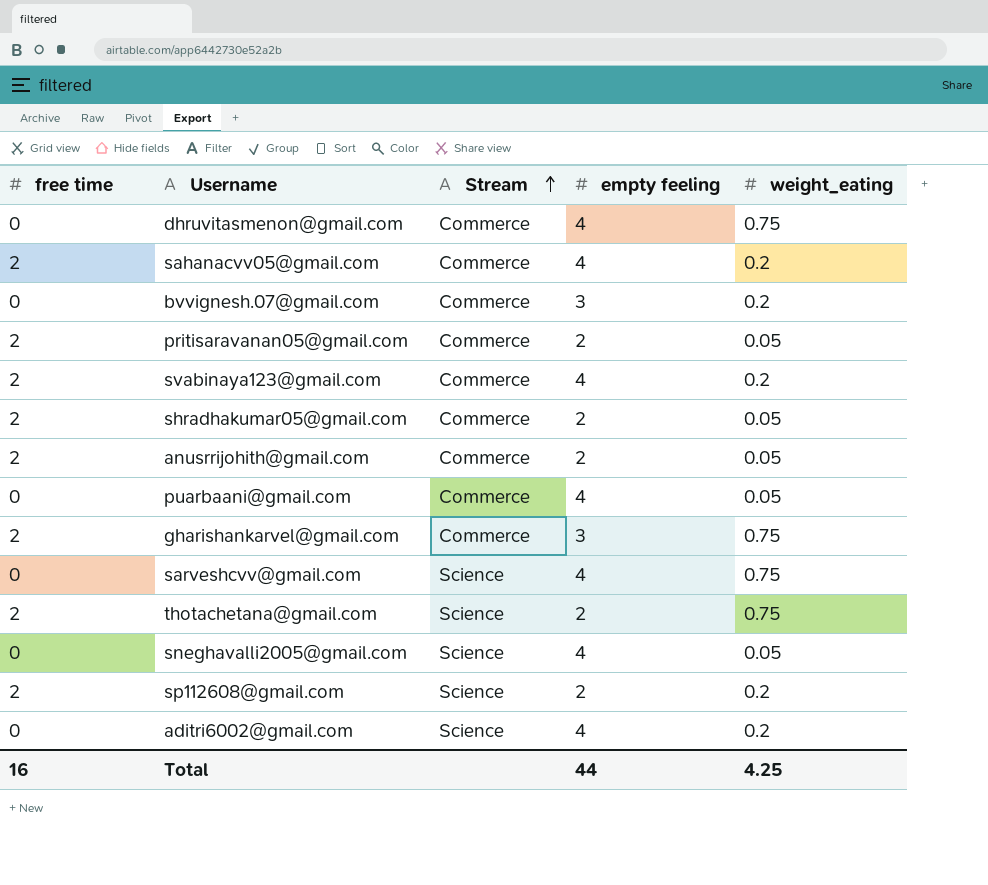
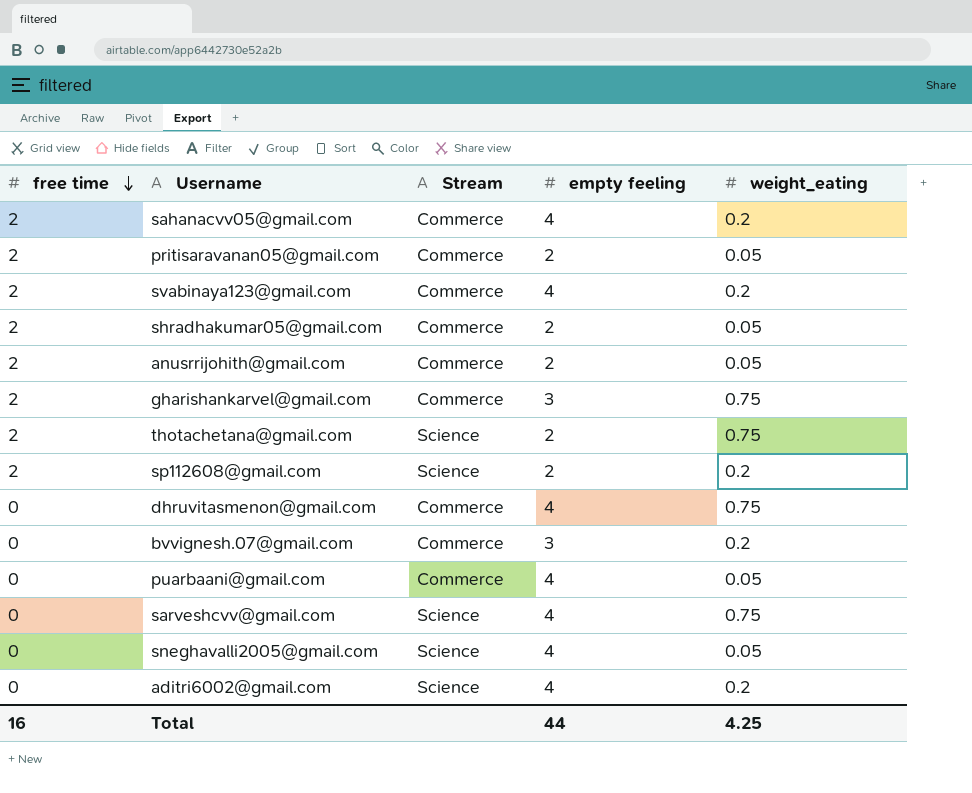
row order: Stream ascending -> free time descending

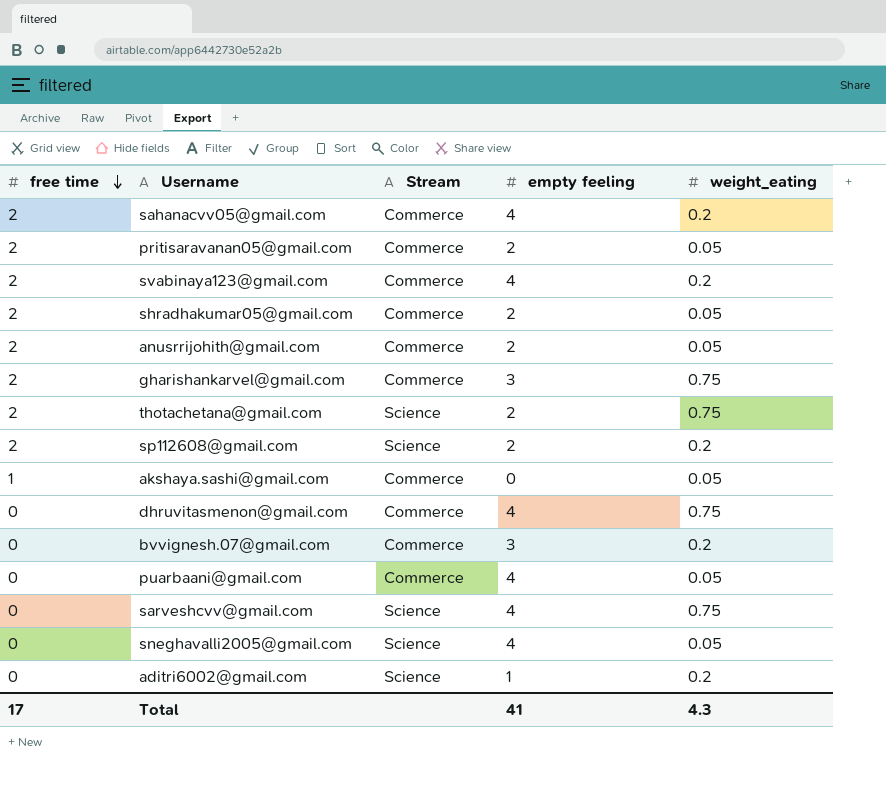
row akshaya.sashi@gmail.com: none -> 1 | Commerce | 0 | 0.05
aditri6002@gmail.com | empty feeling: 4 -> 1
Total | free time: 16 -> 17
Total | empty feeling: 44 -> 41
Total | weight_eating: 4.25 -> 4.3

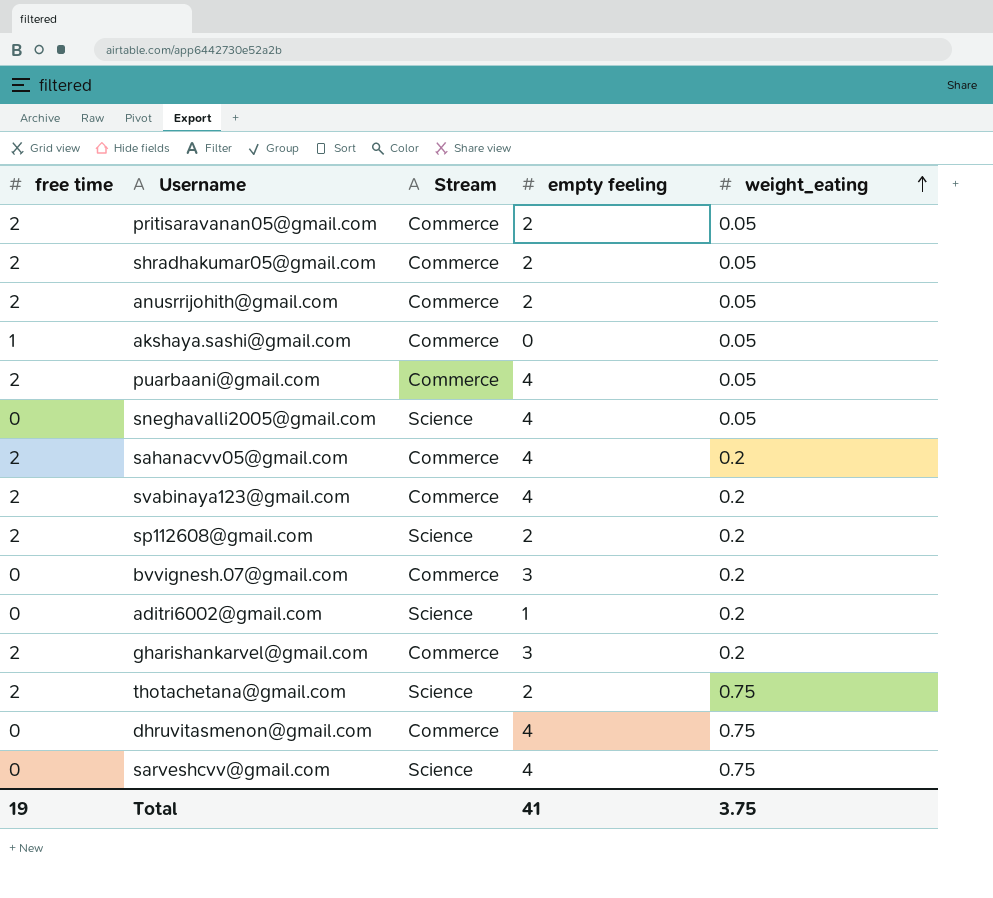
row order: free time descending -> weight_eating ascending
puarbaani@gmail.com | free time: 0 -> 2
gharishankarvel@gmail.com | weight_eating: 0.75 -> 0.2
Total | free time: 17 -> 19
Total | weight_eating: 4.3 -> 3.75

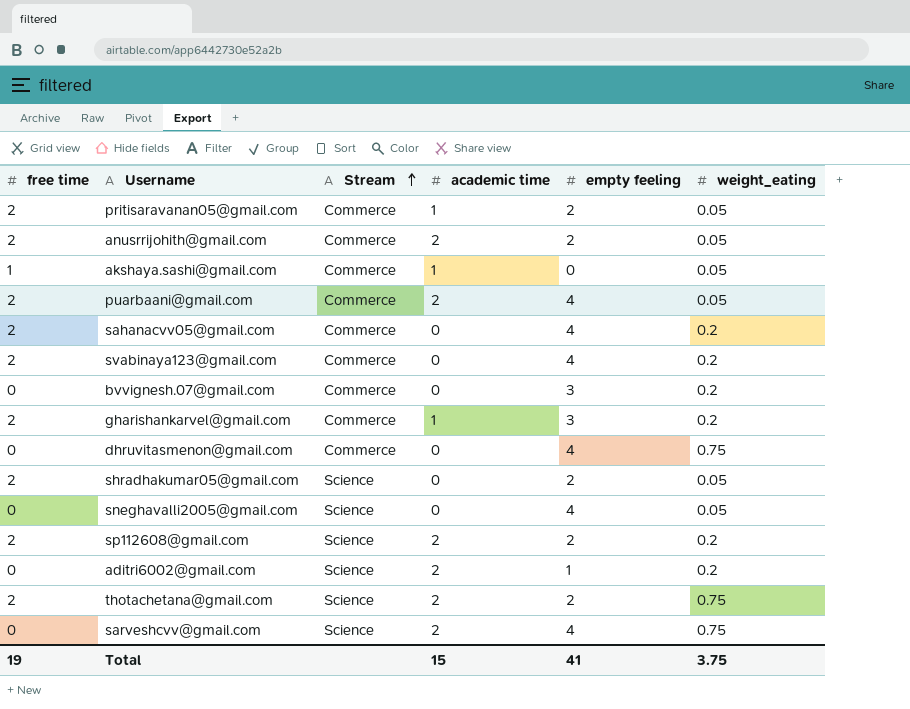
row order: weight_eating ascending -> Stream ascending
column academic time | position: none -> 4
shradhakumar05@gmail.com | Stream: Commerce -> Science

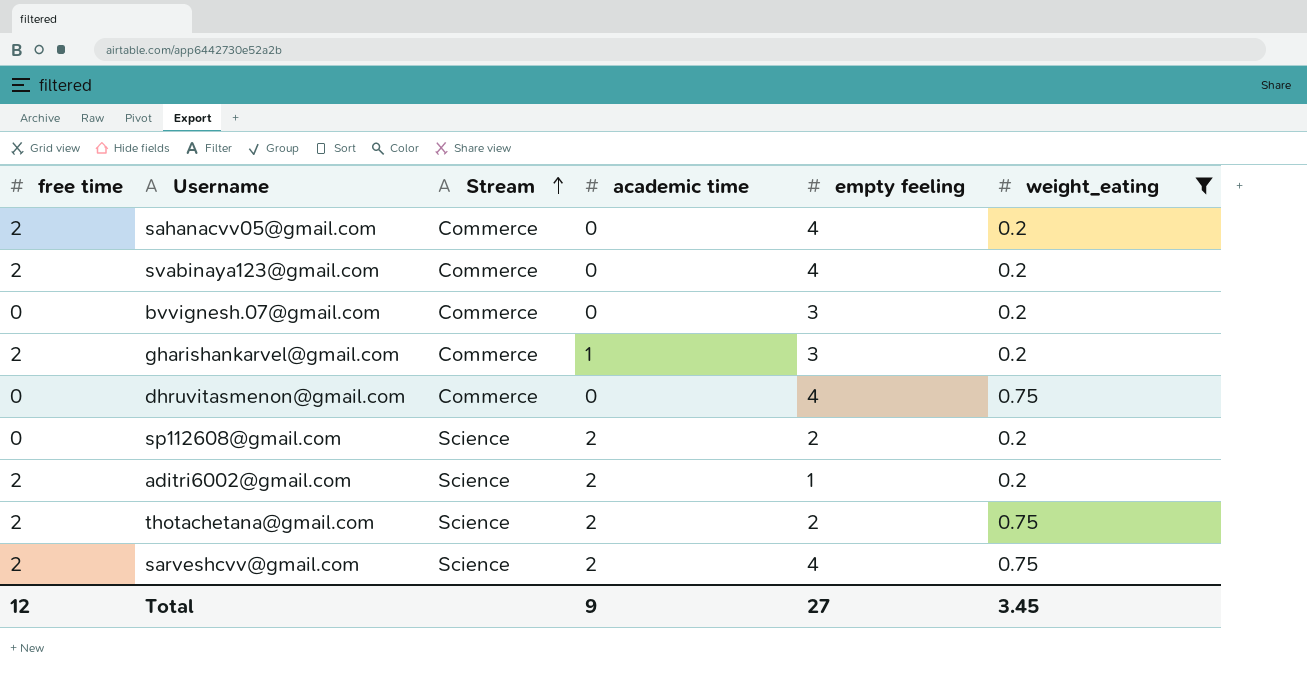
filter: none -> weight_eating != 0.05
sp112608@gmail.com | free time: 2 -> 0
aditri6002@gmail.com | free time: 0 -> 2
sarveshcvv@gmail.com | free time: 0 -> 2
Total | free time: 19 -> 12
Total | academic time: 15 -> 9
Total | empty feeling: 41 -> 27
Total | weight_eating: 3.75 -> 3.45

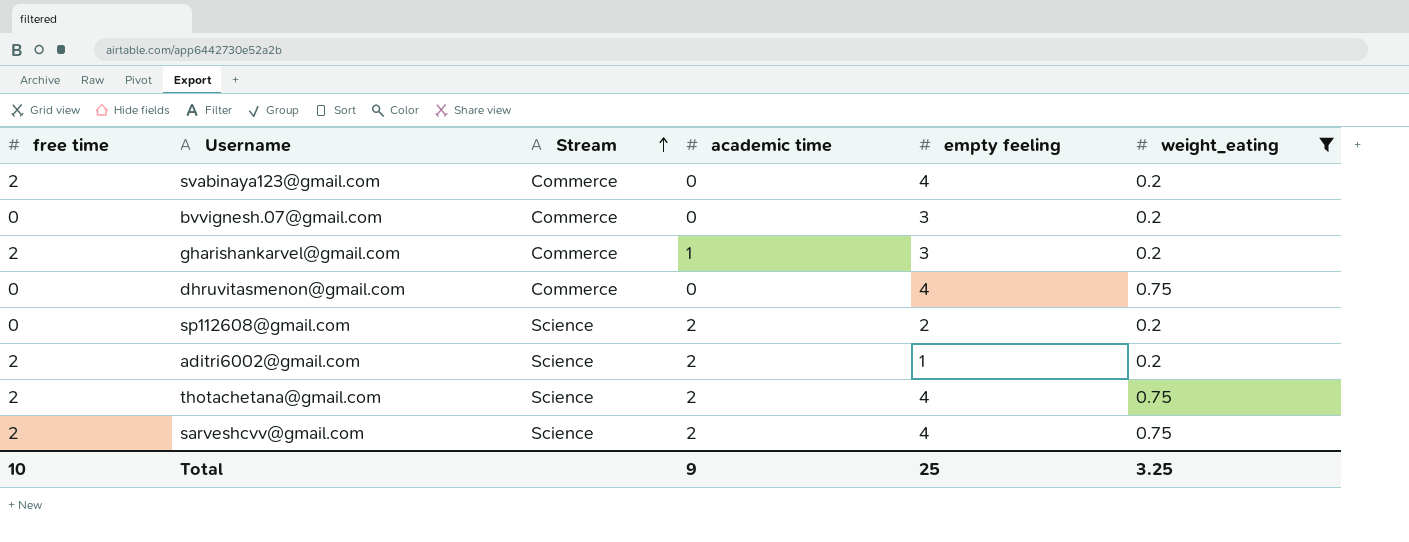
row sahanacvv05@gmail.com: 2 | Commerce | 0 | 4 | 0.2 -> none
thotachetana@gmail.com | empty feeling: 2 -> 4
Total | free time: 12 -> 10
Total | empty feeling: 27 -> 25
Total | weight_eating: 3.45 -> 3.25

